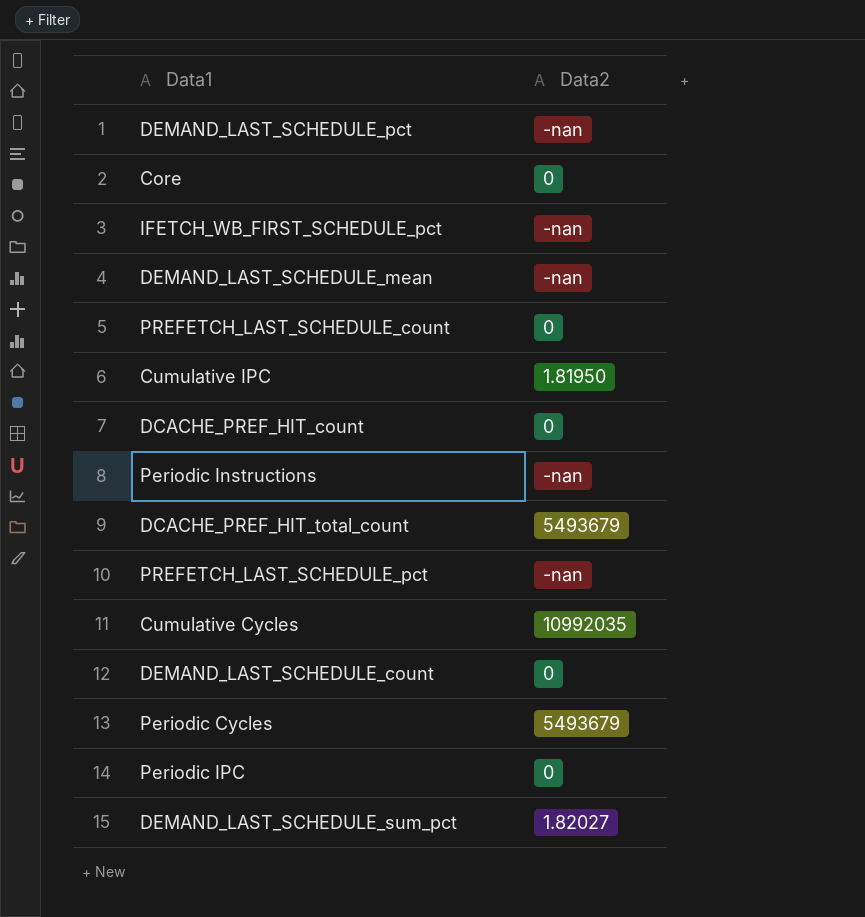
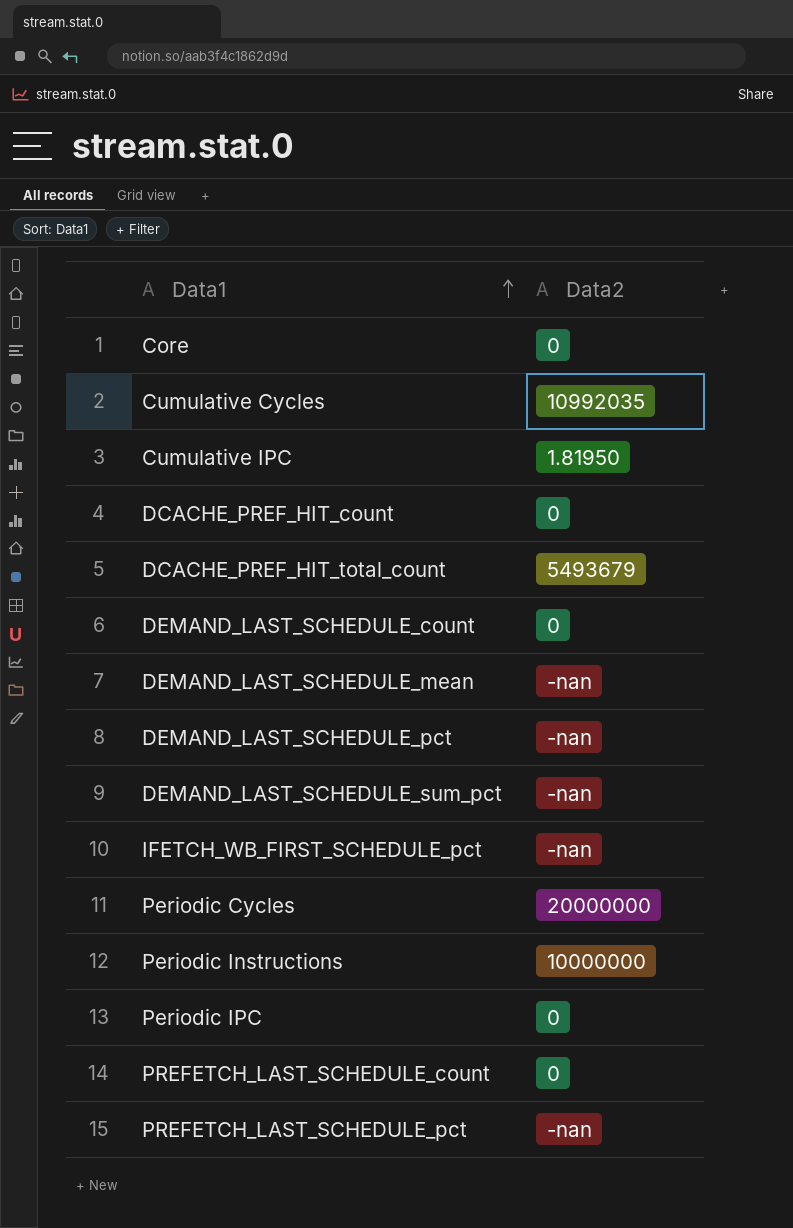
row order: none -> Data1 ascending
DEMAND_LAST_SCHEDULE_sum_pct | Data2: 1.82027 -> -nan
Periodic Cycles | Data2: 5493679 -> 20000000
Periodic Instructions | Data2: -nan -> 10000000

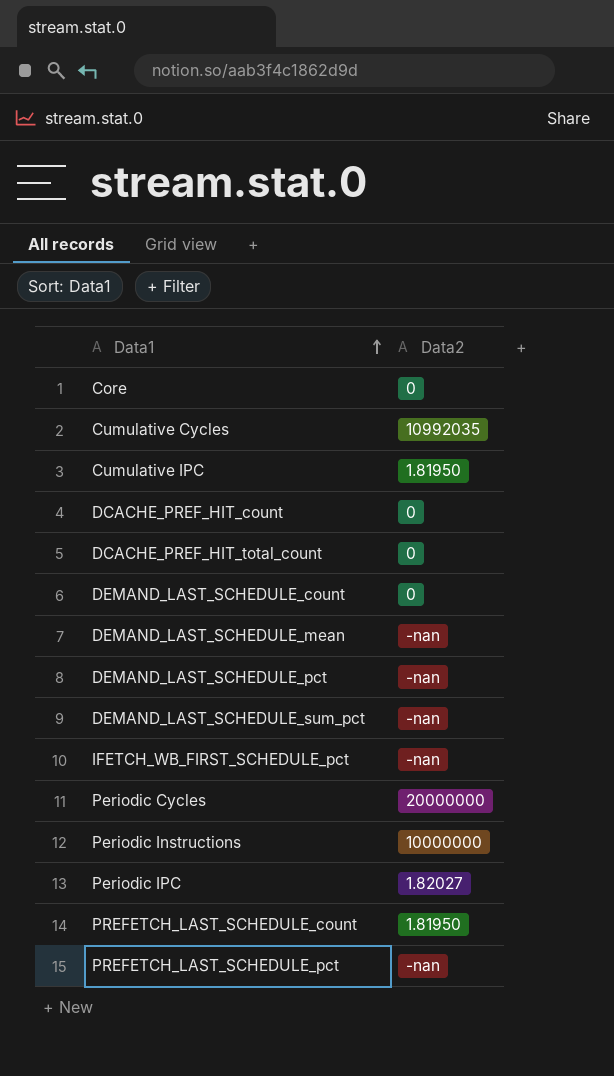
DCACHE_PREF_HIT_total_count | Data2: 5493679 -> 0
Periodic IPC | Data2: 0 -> 1.82027
PREFETCH_LAST_SCHEDULE_count | Data2: 0 -> 1.81950

